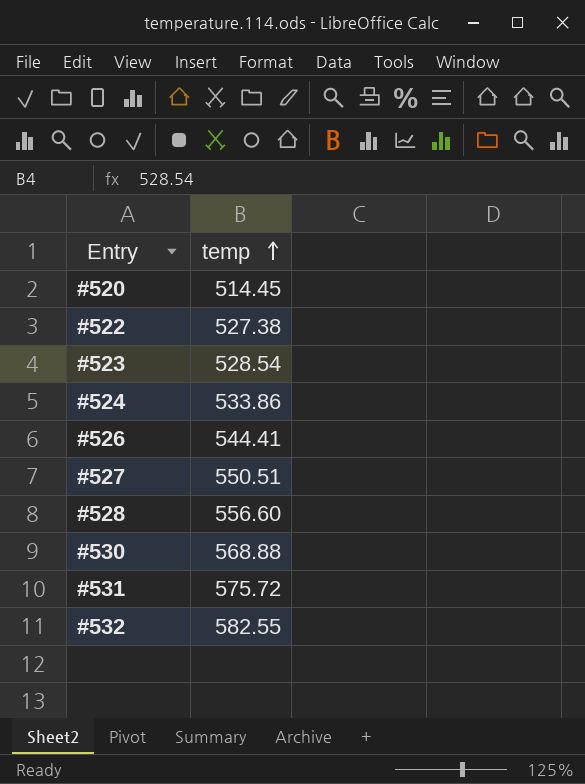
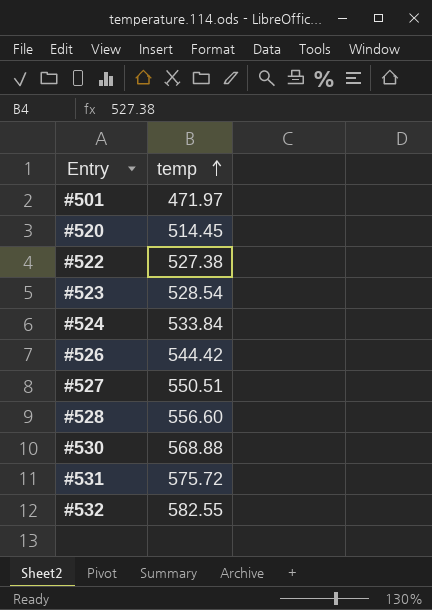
row #501: none -> 471.97
#524 | temp: 533.86 -> 533.84
#526 | temp: 544.41 -> 544.42

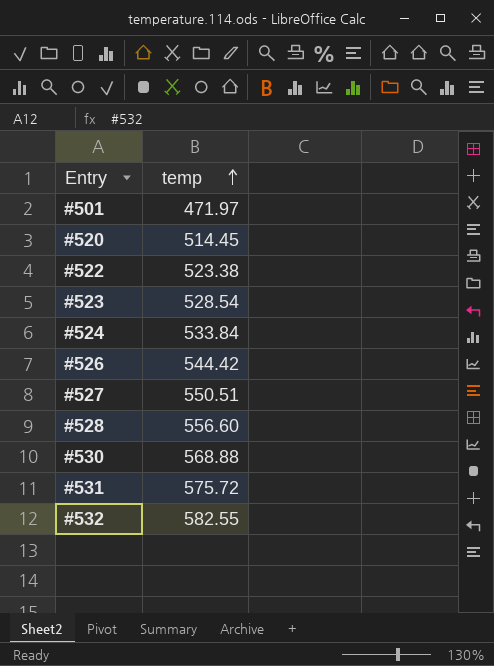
#522 | temp: 527.38 -> 523.38

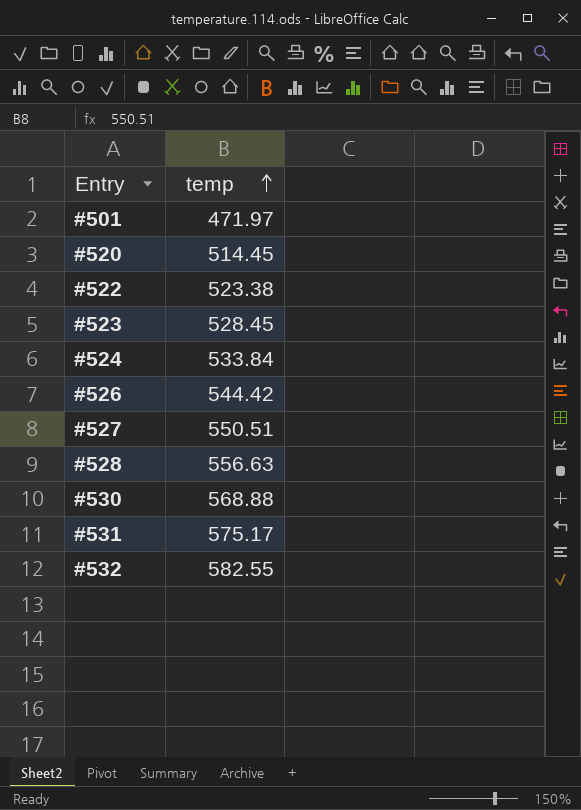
#523 | temp: 528.54 -> 528.45
#528 | temp: 556.60 -> 556.63
#531 | temp: 575.72 -> 575.17

